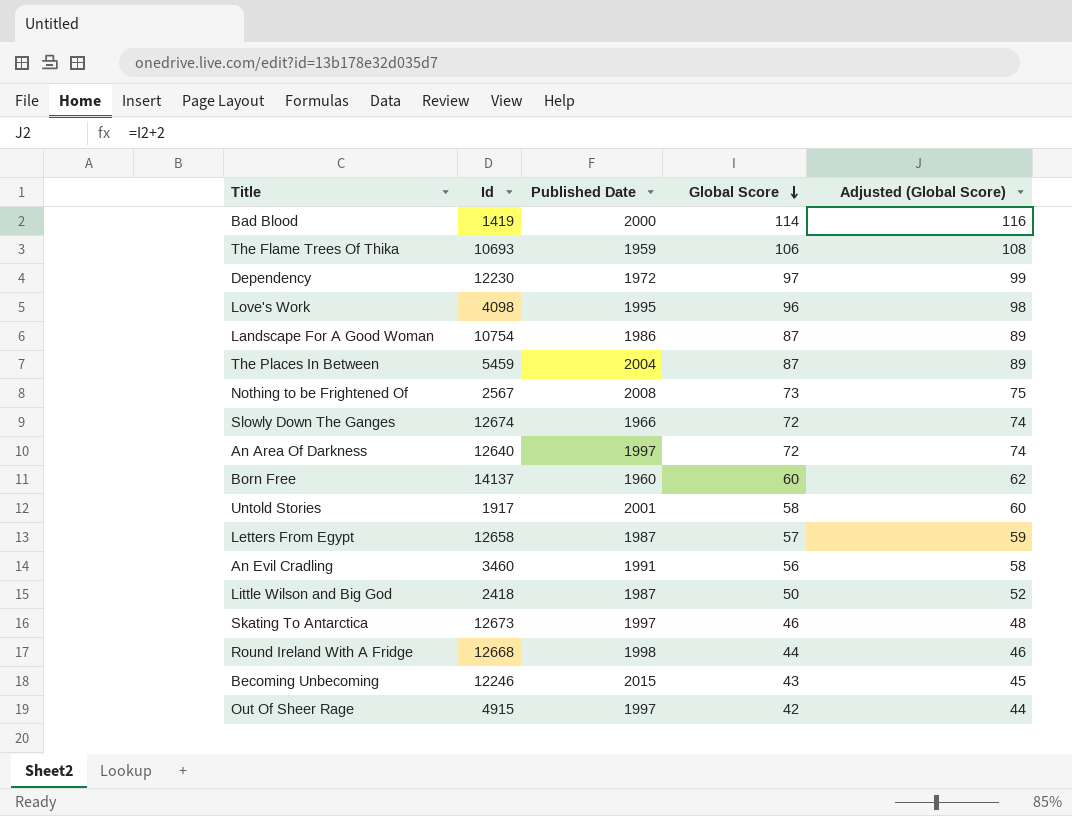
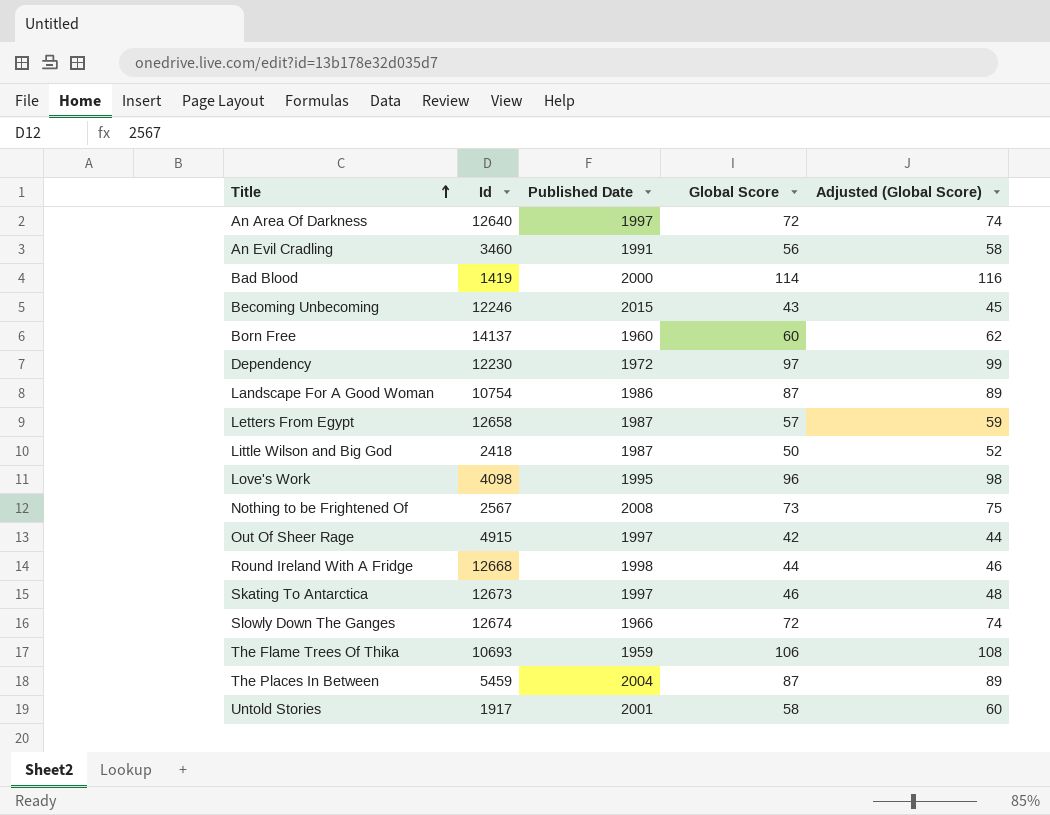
row order: Global Score descending -> Title ascending

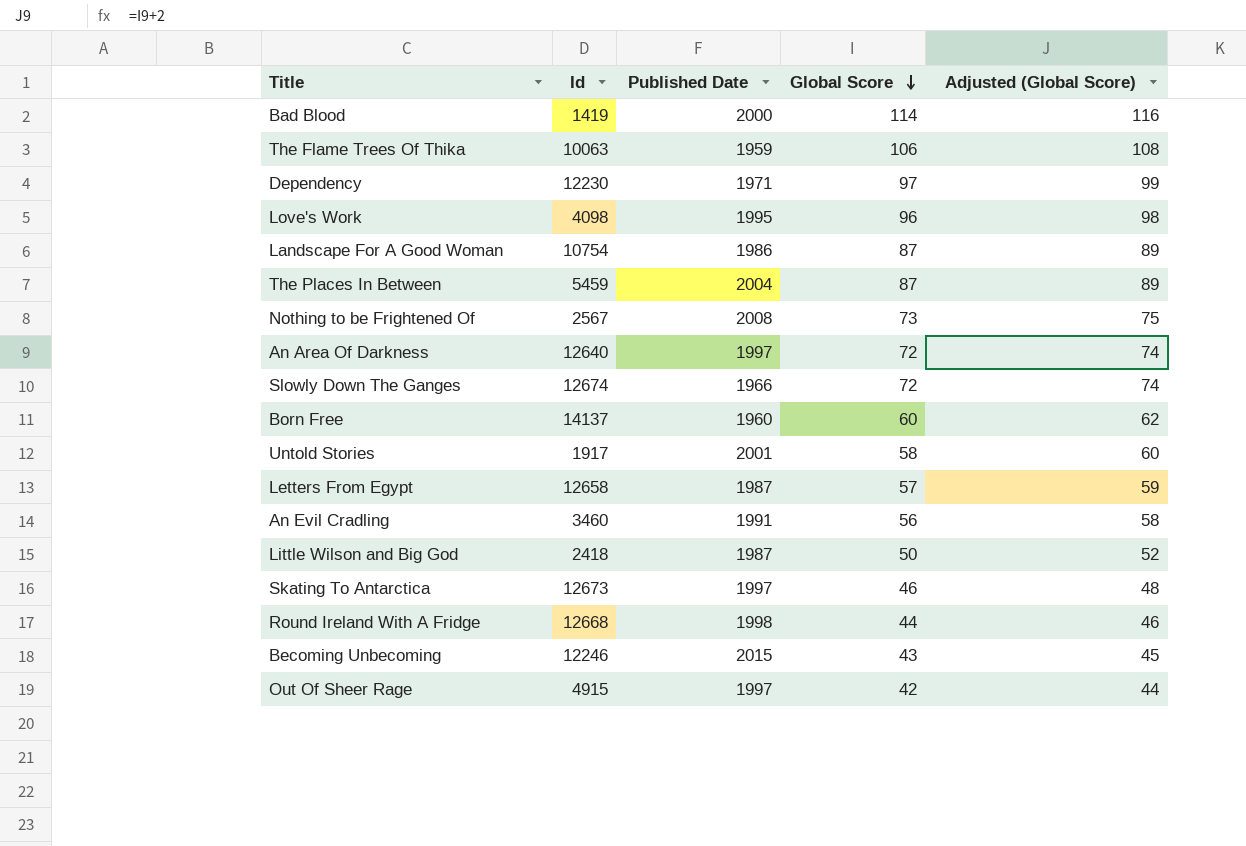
row order: Title ascending -> Global Score descending
The Flame Trees Of Thika | Id: 10693 -> 10063
Dependency | Published Date: 1972 -> 1971

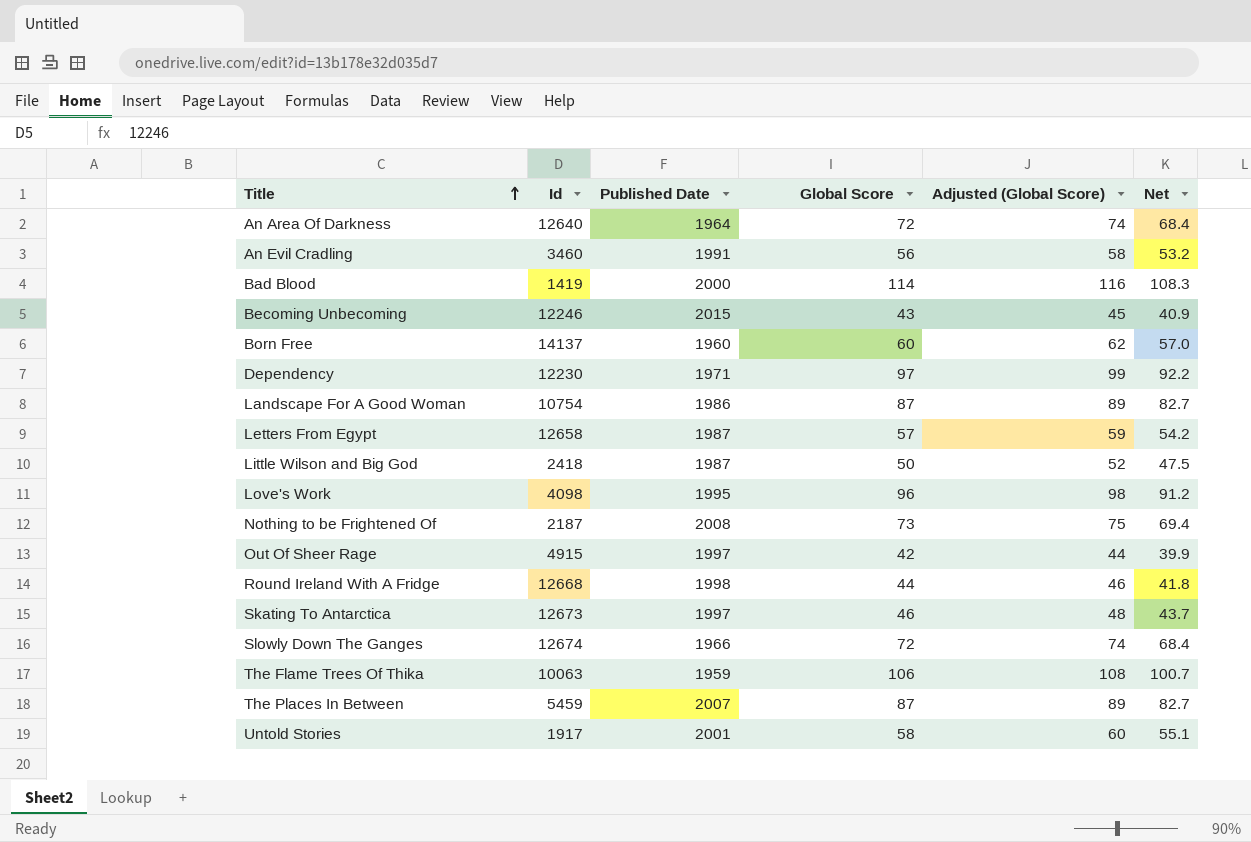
row order: Global Score descending -> Title ascending
column Net | formula: none -> [Global Score] * 0.95
An Area Of Darkness | Published Date: 1997 -> 1964
Nothing to be Frightened Of | Id: 2567 -> 2187
The Places In Between | Published Date: 2004 -> 2007

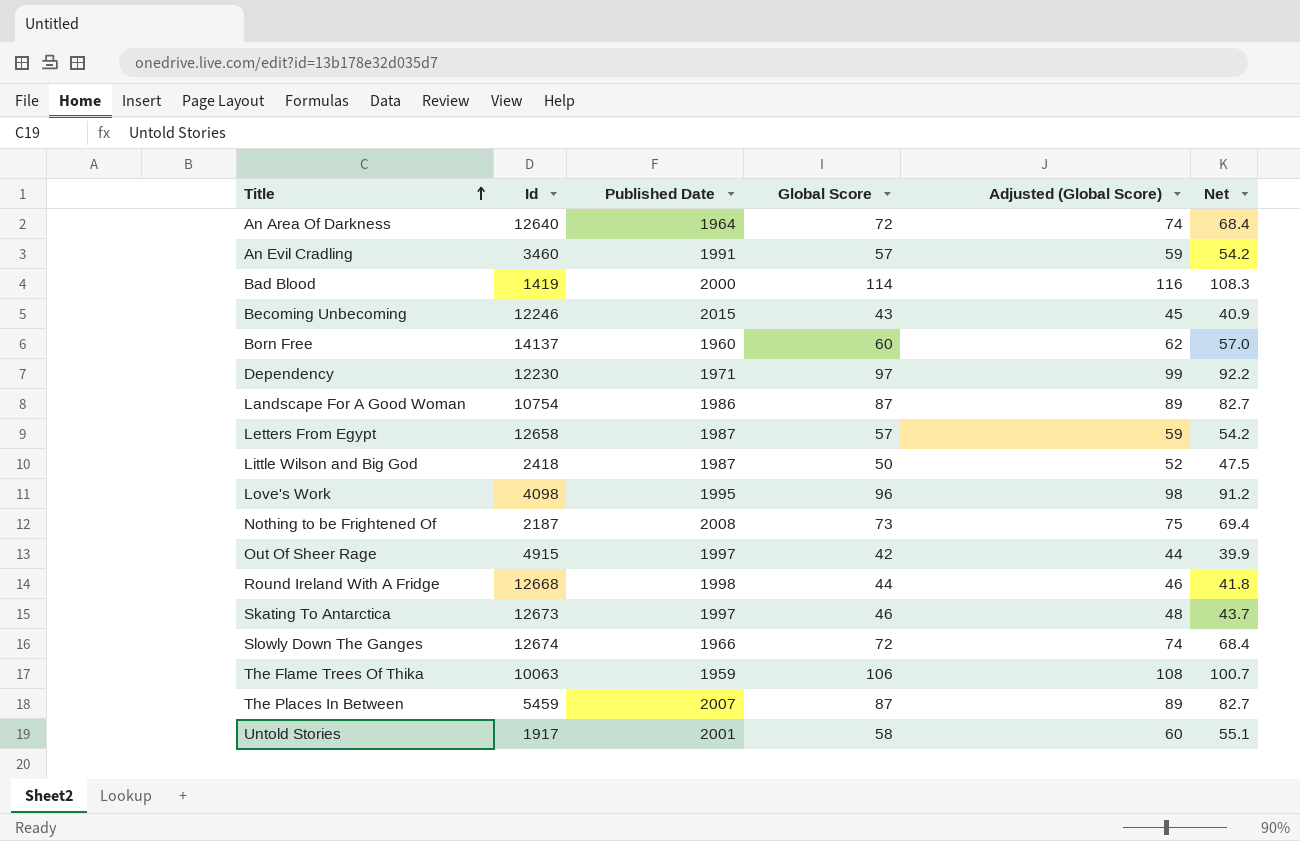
An Evil Cradling | Global Score: 56 -> 57
An Evil Cradling | Adjusted (Global Score): 58 -> 59
An Evil Cradling | Net: 53.2 -> 54.2

